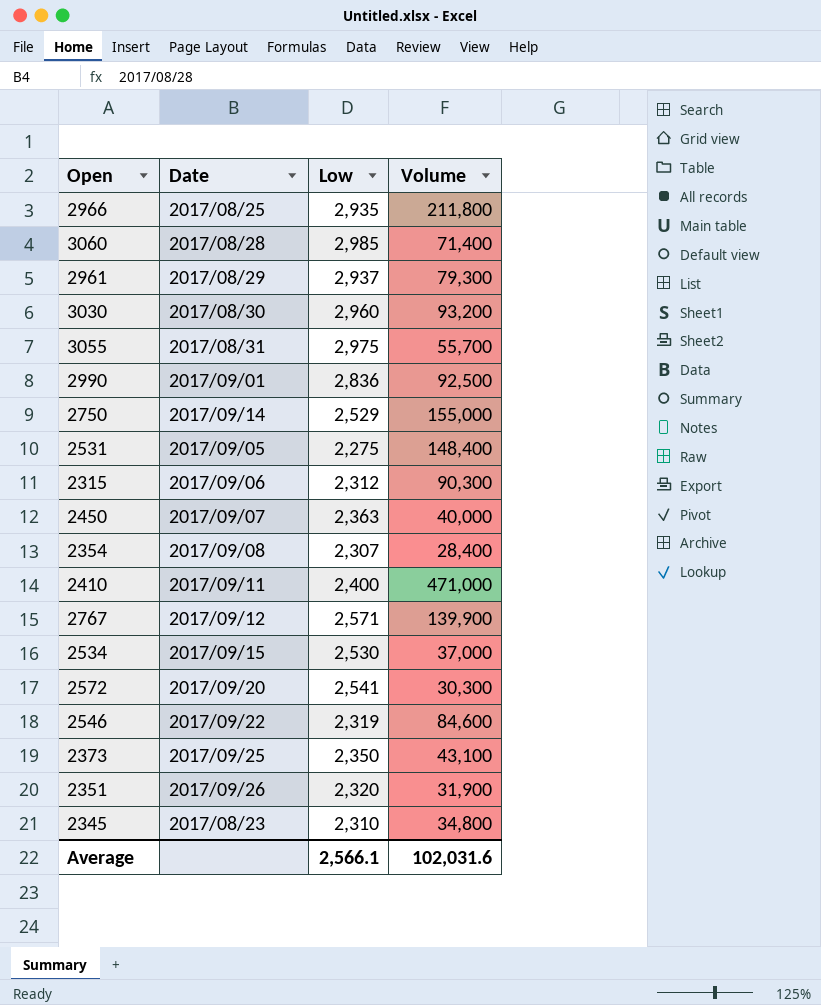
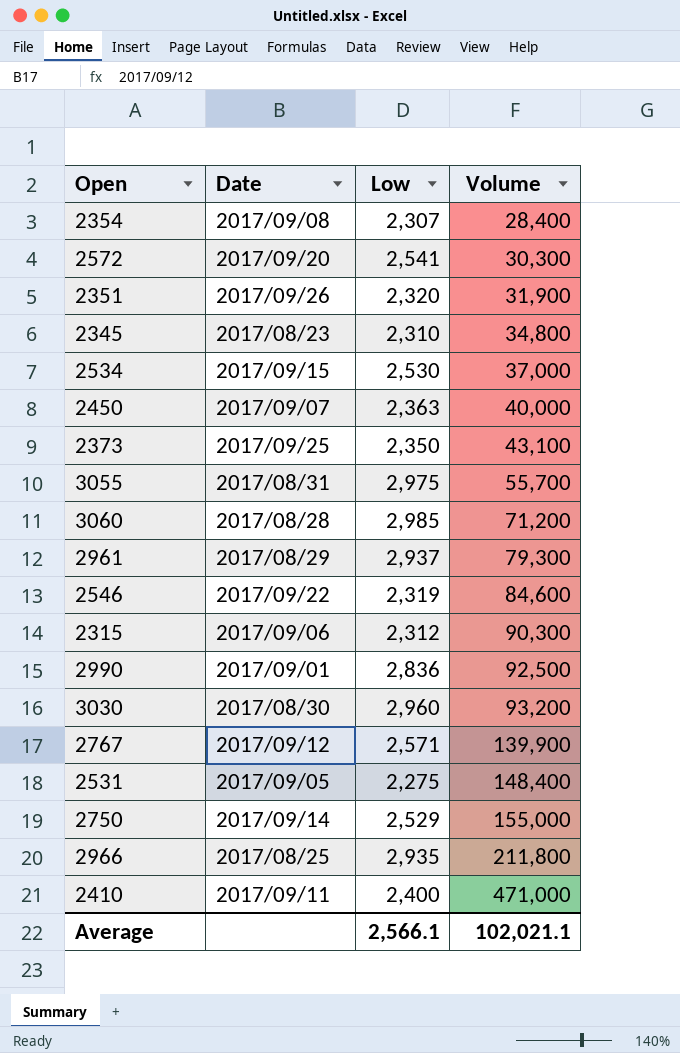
row order: none -> Volume ascending
3060 | Volume: 71,400 -> 71,200
Average | Volume: 102,031.6 -> 102,021.1

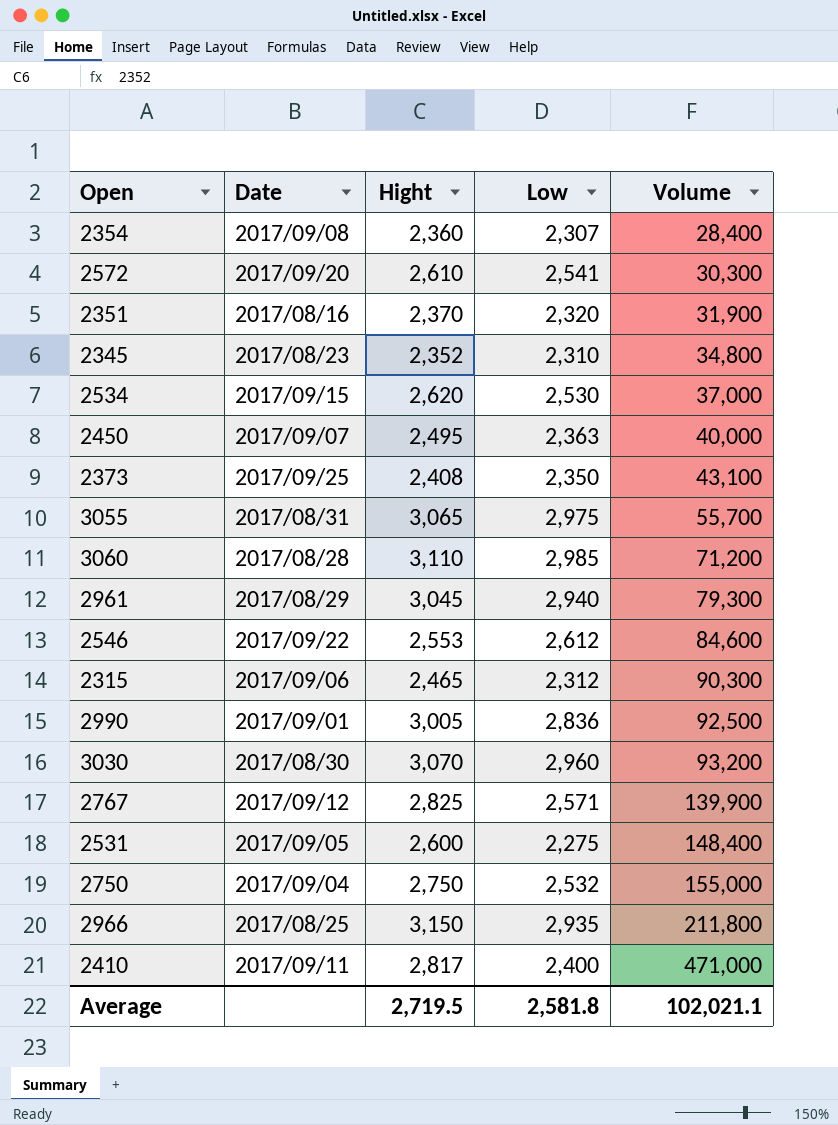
column Hight | position: none -> 3
2351 | Date: 2017/09/26 -> 2017/08/16
2961 | Low: 2,937 -> 2,940
2546 | Low: 2,319 -> 2,612
2750 | Date: 2017/09/14 -> 2017/09/04
2750 | Low: 2,529 -> 2,532
Average | Low: 2,566.1 -> 2,581.8

